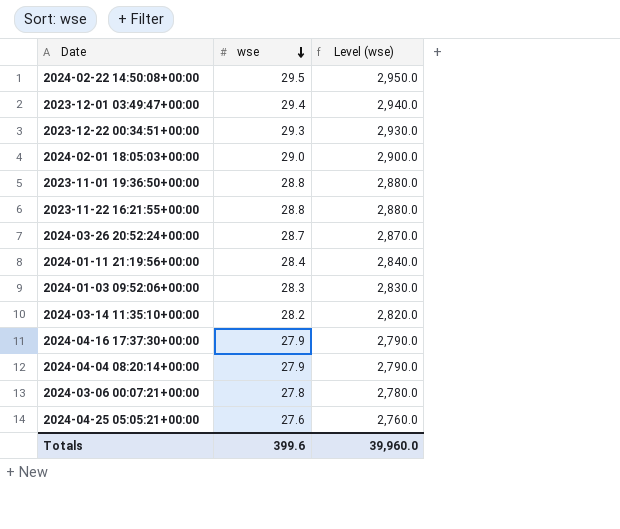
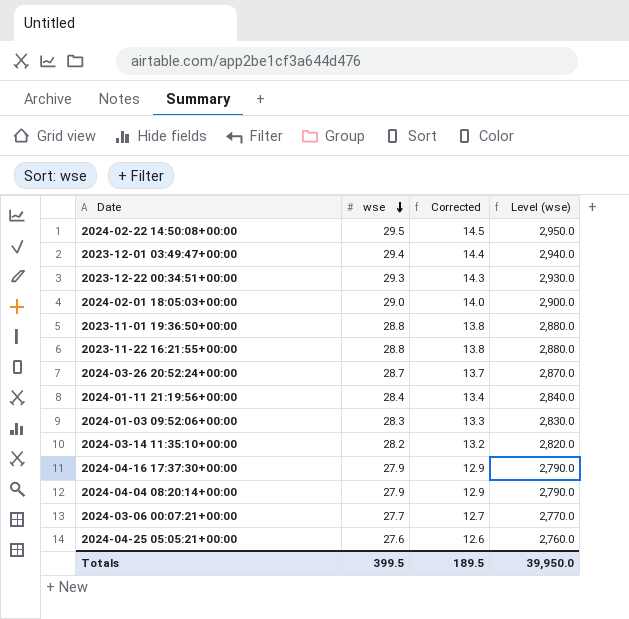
column Corrected | formula: none -> [wse] - 15
2024-03-06 00:07:21+00:00 | wse: 27.8 -> 27.7
2024-03-06 00:07:21+00:00 | Level (wse): 2,780.0 -> 2,770.0
Totals | wse: 399.6 -> 399.5
Totals | Level (wse): 39,960.0 -> 39,950.0

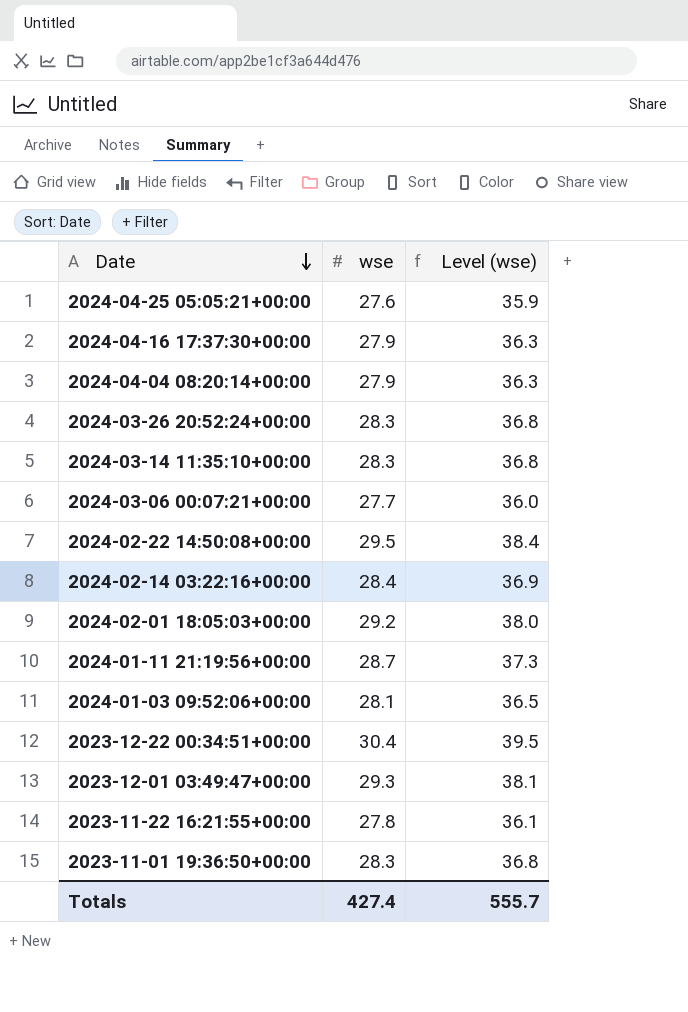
row order: wse descending -> Date descending
column Corrected | formula: [wse] - 15 -> none
column Level (wse) | formula: [wse] * 100 -> [wse] * 1.3
2024-03-26 20:52:24+00:00 | wse: 28.7 -> 28.3
2024-03-14 11:35:10+00:00 | wse: 28.2 -> 28.3
row 2024-02-14 03:22:16+00:00: none -> 28.4 | 36.9
2024-02-01 18:05:03+00:00 | wse: 29.0 -> 29.2
2024-01-11 21:19:56+00:00 | wse: 28.4 -> 28.7
2024-01-03 09:52:06+00:00 | wse: 28.3 -> 28.1
2023-12-22 00:34:51+00:00 | wse: 29.3 -> 30.4
2023-12-01 03:49:47+00:00 | wse: 29.4 -> 29.3
2023-11-22 16:21:55+00:00 | wse: 28.8 -> 27.8
2023-11-01 19:36:50+00:00 | wse: 28.8 -> 28.3
Totals | wse: 399.5 -> 427.4
Totals | Level (wse): 39,950.0 -> 555.7

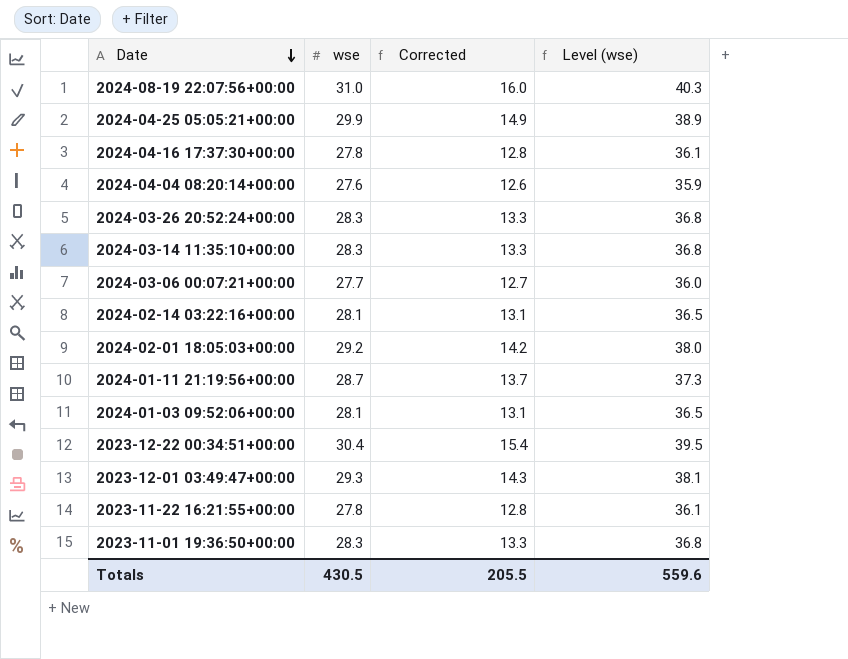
column Corrected | formula: none -> [wse] - 15
row 2024-02-22 14:50:08+00:00: 29.5 | 38.4 -> none
row 2024-08-19 22:07:56+00:00: none -> 31.0 | 16.0 | 40.3
2024-04-25 05:05:21+00:00 | wse: 27.6 -> 29.9
2024-04-25 05:05:21+00:00 | Level (wse): 35.9 -> 38.9
2024-04-16 17:37:30+00:00 | wse: 27.9 -> 27.8
2024-04-16 17:37:30+00:00 | Level (wse): 36.3 -> 36.1
2024-04-04 08:20:14+00:00 | wse: 27.9 -> 27.6
2024-04-04 08:20:14+00:00 | Level (wse): 36.3 -> 35.9
2024-02-14 03:22:16+00:00 | wse: 28.4 -> 28.1
2024-02-14 03:22:16+00:00 | Level (wse): 36.9 -> 36.5
Totals | wse: 427.4 -> 430.5
Totals | Level (wse): 555.7 -> 559.6

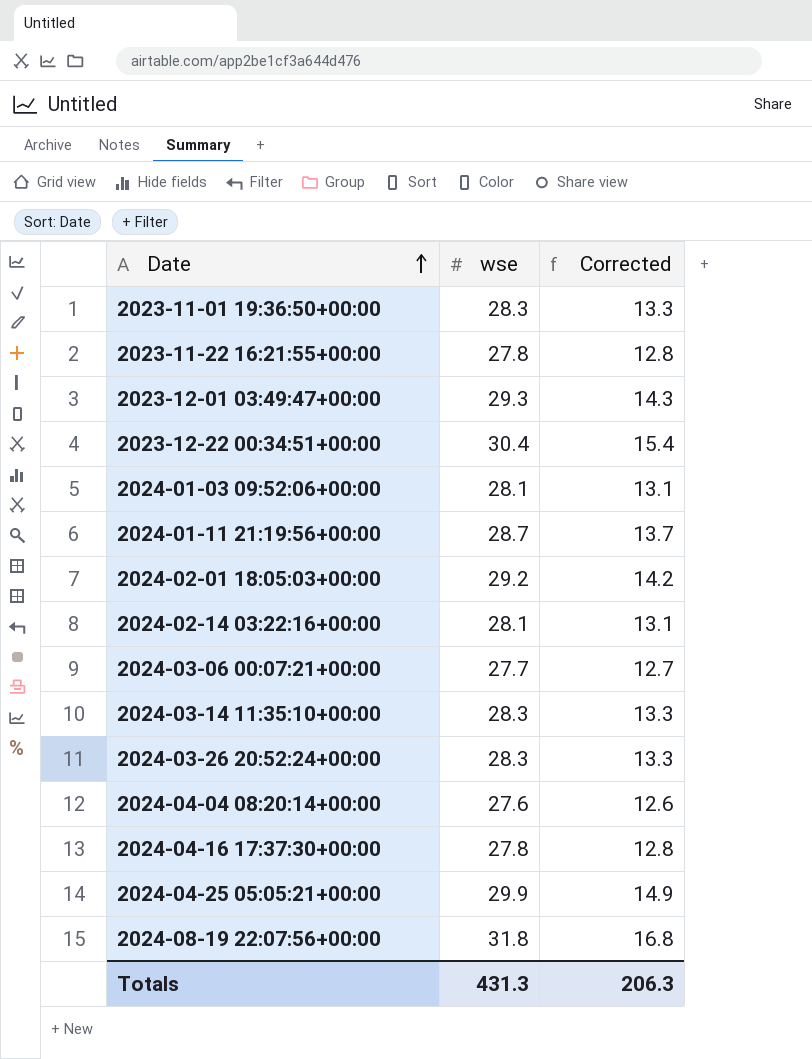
row order: Date descending -> Date ascending
column Level (wse) | formula: [wse] * 1.3 -> none
2024-08-19 22:07:56+00:00 | wse: 31.0 -> 31.8
2024-08-19 22:07:56+00:00 | Corrected: 16.0 -> 16.8
Totals | wse: 430.5 -> 431.3
Totals | Corrected: 205.5 -> 206.3

